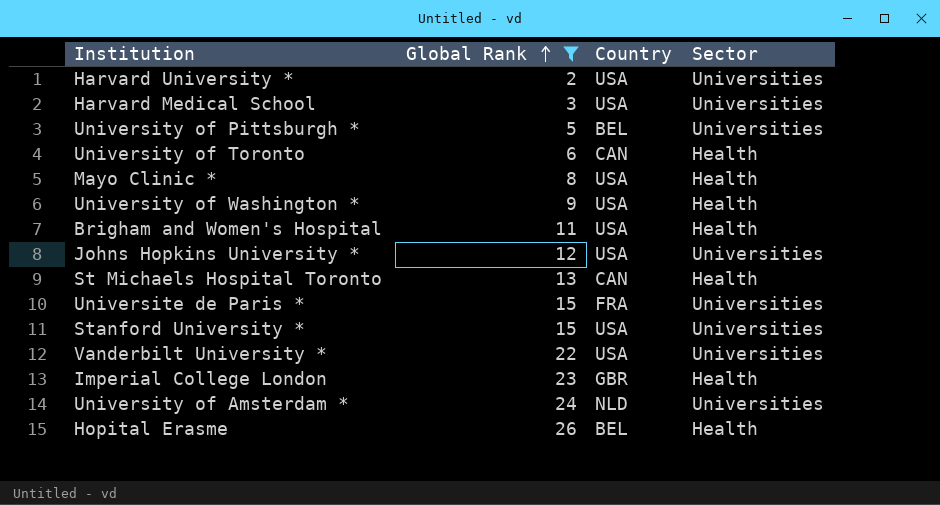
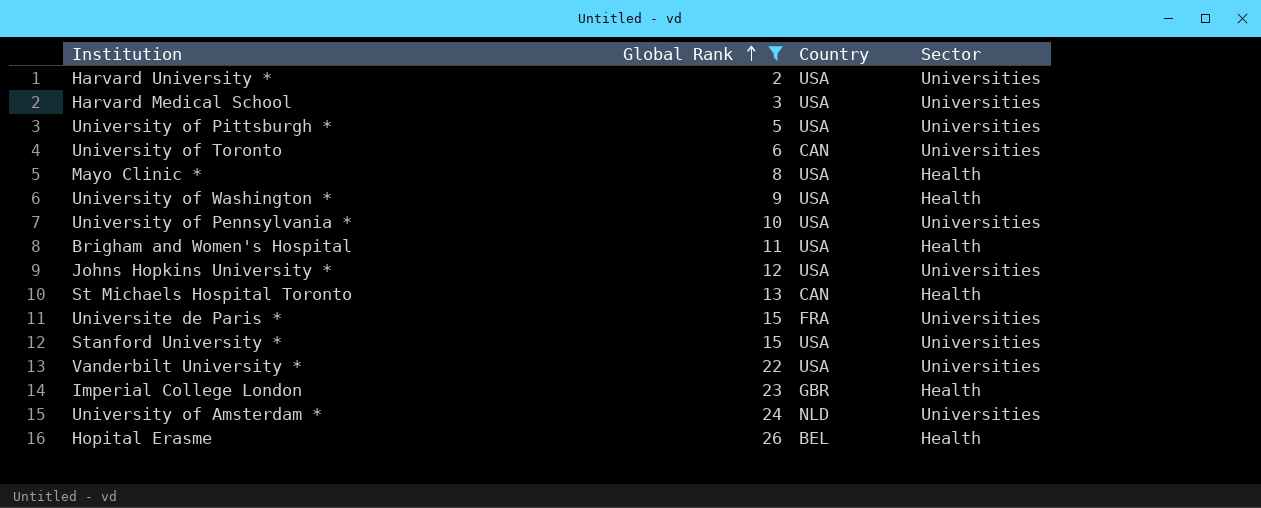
University of Pittsburgh * | Country: BEL -> USA
University of Toronto | Sector: Health -> Universities
row University of Pennsylvania *: none -> 10 | USA | Universities

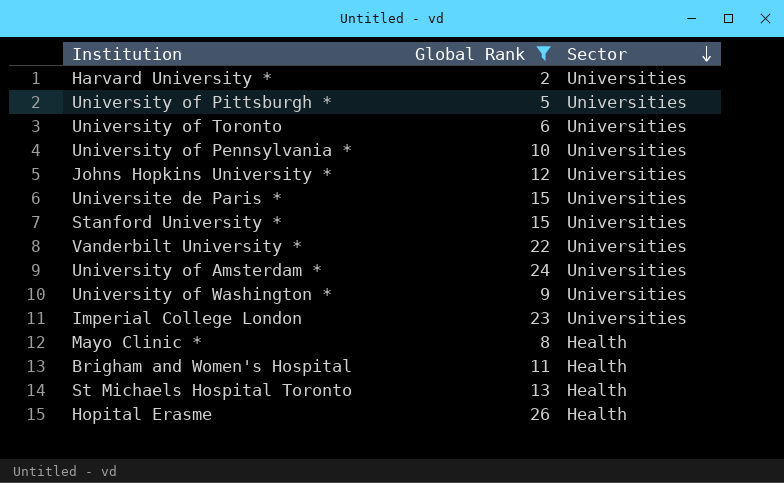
row order: Global Rank ascending -> Sector descending
column Country | position: 3 -> none
row Harvard Medical School: 3 | USA | Universities -> none
University of Washington * | Sector: Health -> Universities
Imperial College London | Sector: Health -> Universities

